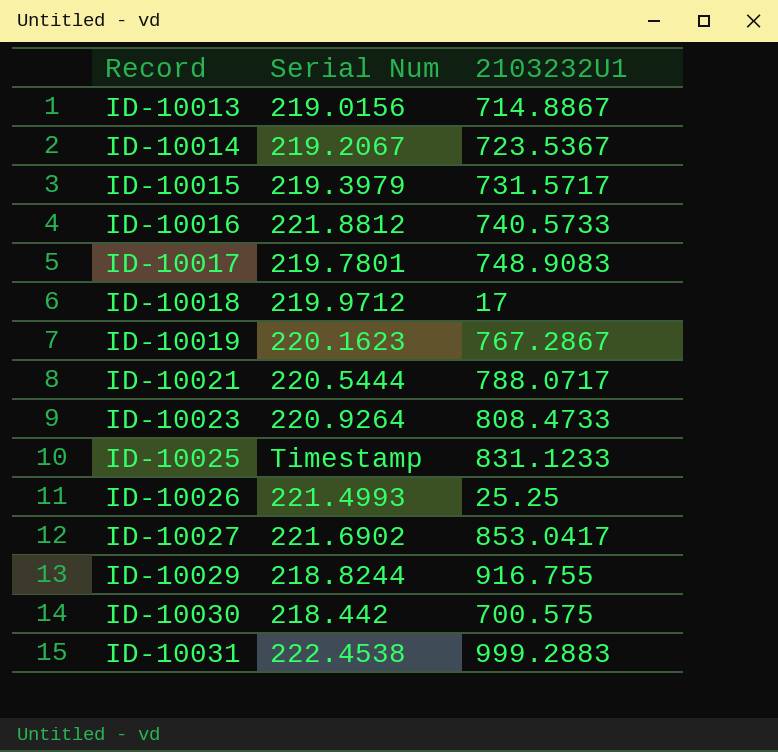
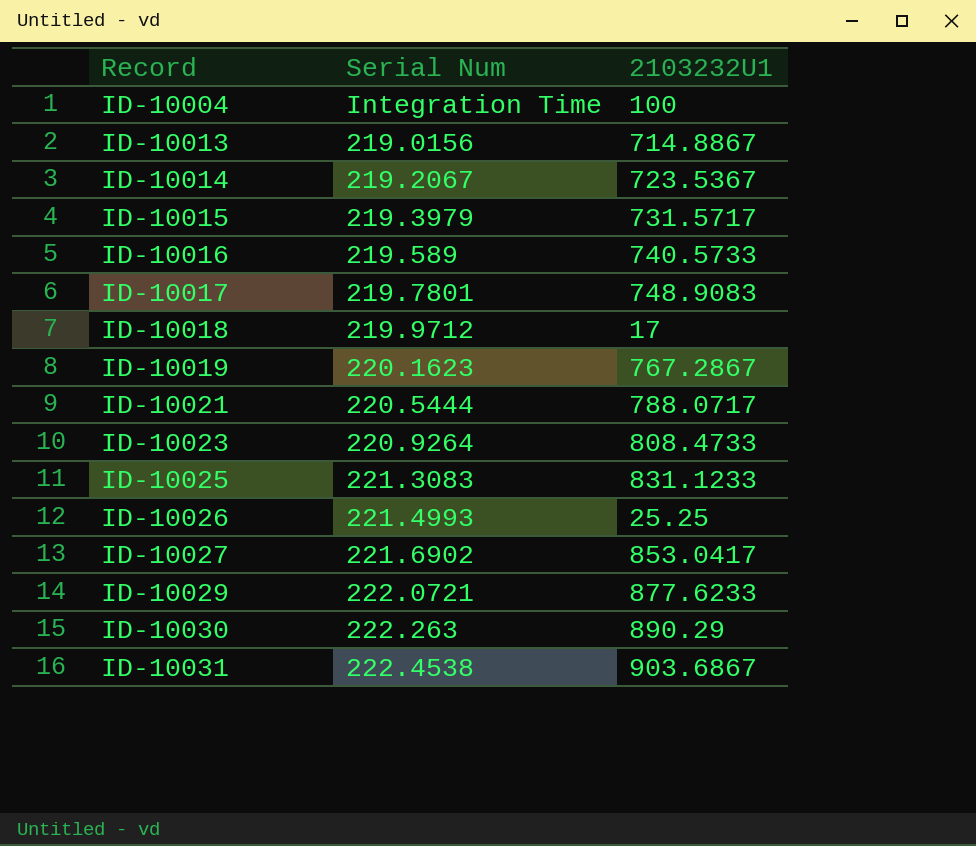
row ID-10004: none -> Integration Time | 100
ID-10016 | Serial Num: 221.8812 -> 219.589
ID-10025 | Serial Num: Timestamp -> 221.3083
ID-10029 | Serial Num: 218.8244 -> 222.0721
ID-10029 | 2103232U1: 916.755 -> 877.6233
ID-10030 | Serial Num: 218.442 -> 222.263
ID-10030 | 2103232U1: 700.575 -> 890.29
ID-10031 | 2103232U1: 999.2883 -> 903.6867

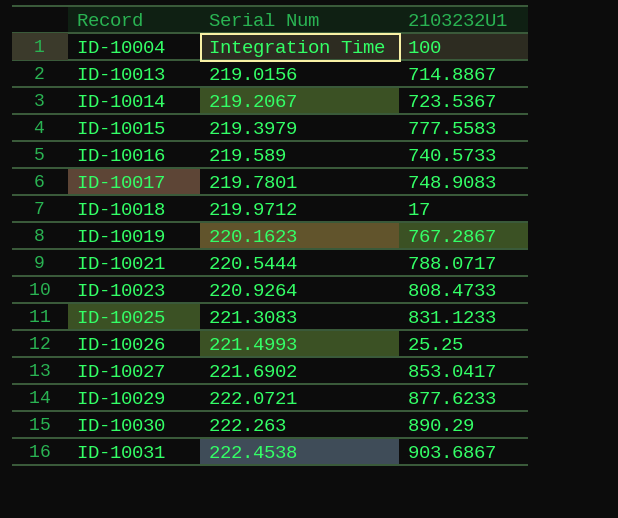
ID-10015 | 2103232U1: 731.5717 -> 777.5583

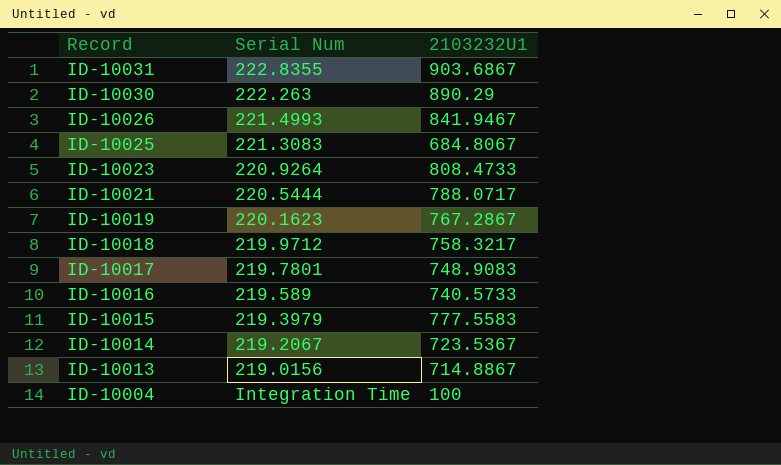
row order: Record ascending -> Record descending
row ID-10027: 221.6902 | 853.0417 -> none
row ID-10029: 222.0721 | 877.6233 -> none
ID-10031 | Serial Num: 222.4538 -> 222.8355
ID-10026 | 2103232U1: 25.25 -> 841.9467
ID-10025 | 2103232U1: 831.1233 -> 684.8067
ID-10018 | 2103232U1: 17 -> 758.3217

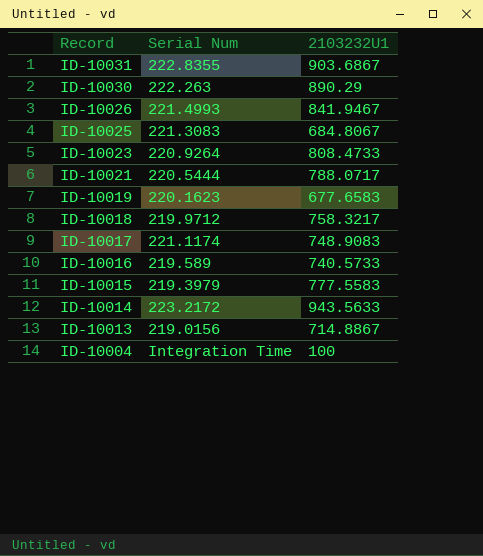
ID-10019 | 2103232U1: 767.2867 -> 677.6583
ID-10017 | Serial Num: 219.7801 -> 221.1174
ID-10014 | Serial Num: 219.2067 -> 223.2172
ID-10014 | 2103232U1: 723.5367 -> 943.5633

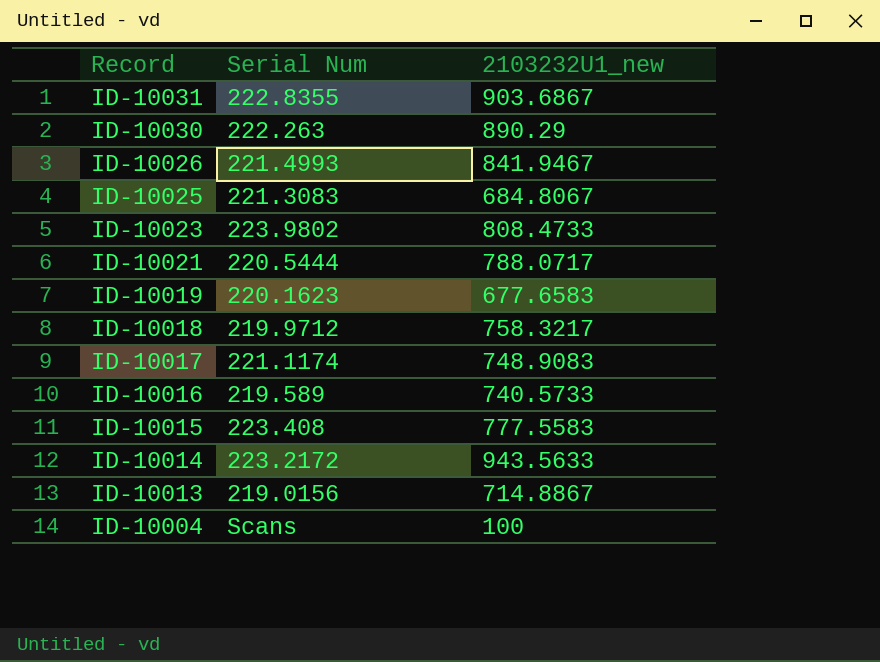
column name: 2103232U1 -> 2103232U1_new
ID-10023 | Serial Num: 220.9264 -> 223.9802
ID-10015 | Serial Num: 219.3979 -> 223.408
ID-10004 | Serial Num: Integration Time -> Scans

